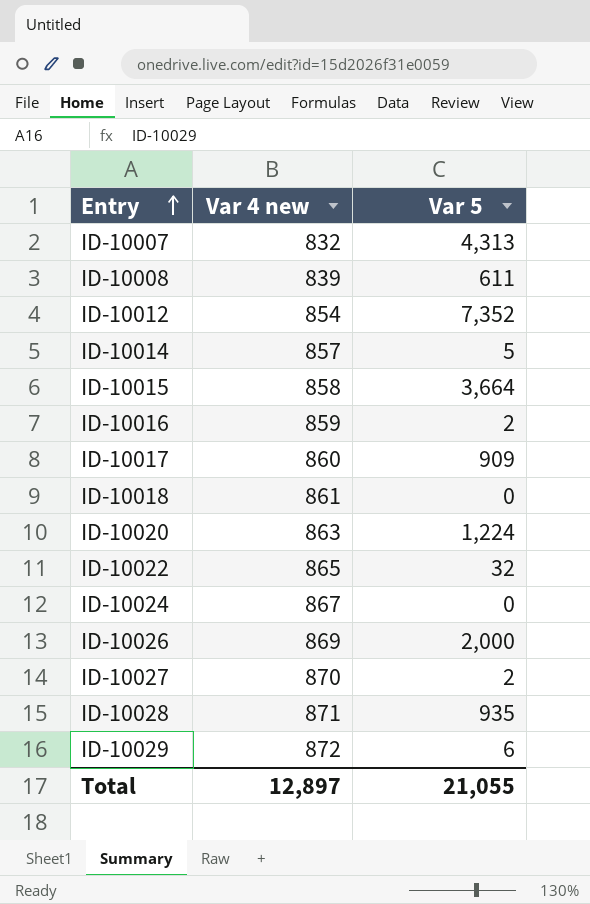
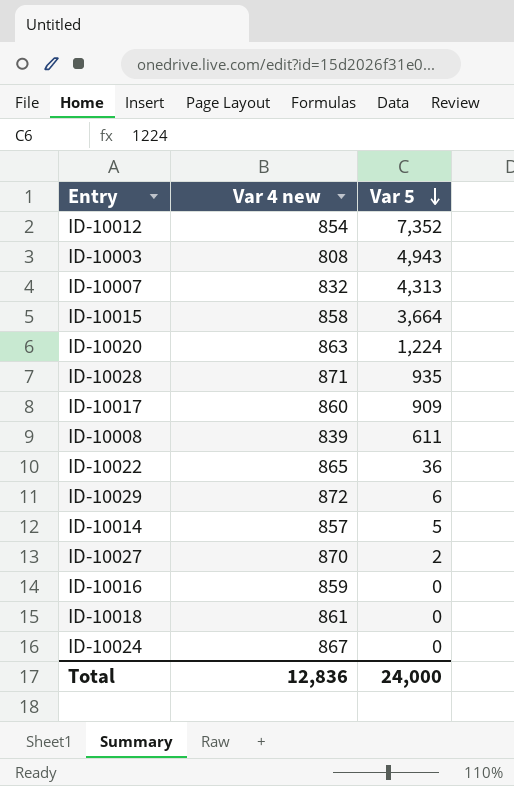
row order: Entry ascending -> Var 5 descending
row ID-10026: 869 | 2,000 -> none
row ID-10003: none -> 808 | 4,943
ID-10022 | Var 5: 32 -> 36
ID-10016 | Var 5: 2 -> 0
Total | Var 4 new: 12,897 -> 12,836
Total | Var 5: 21,055 -> 24,000

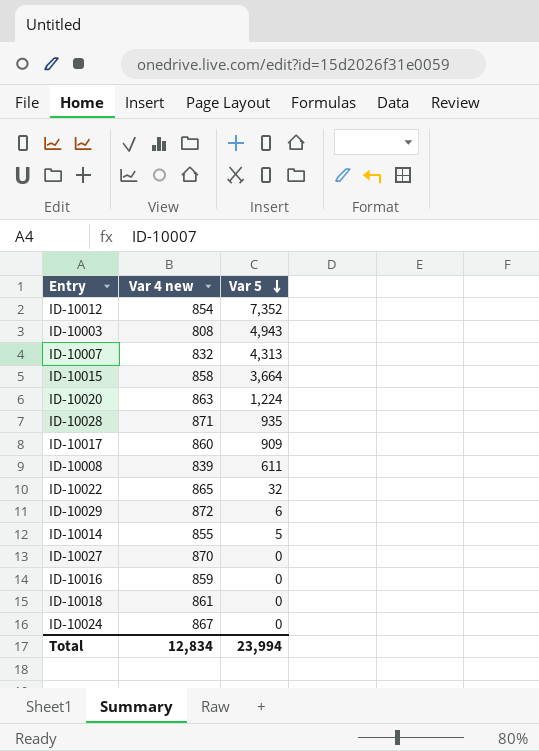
ID-10022 | Var 5: 36 -> 32
ID-10014 | Var 4 new: 857 -> 855
ID-10027 | Var 5: 2 -> 0
Total | Var 4 new: 12,836 -> 12,834
Total | Var 5: 24,000 -> 23,994

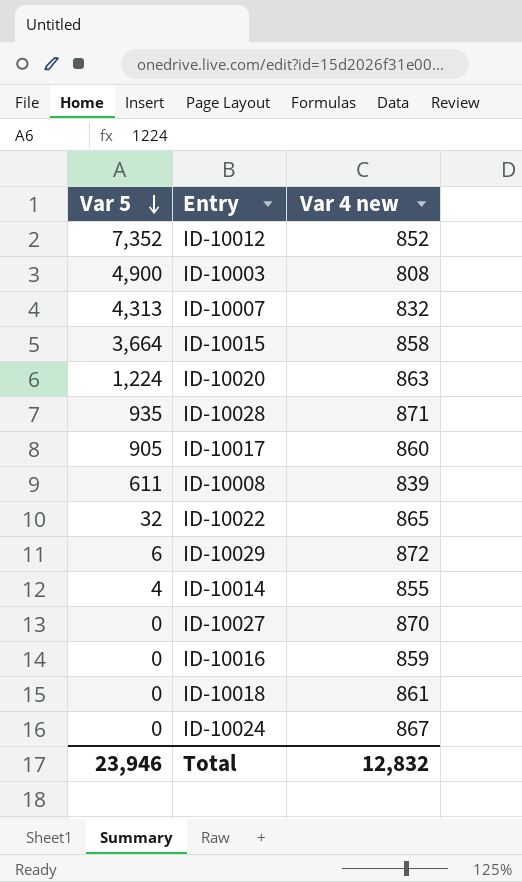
column Var 5 | position: 3 -> 1
ID-10012 | Var 4 new: 854 -> 852
ID-10003 | Var 5: 4,943 -> 4,900
ID-10017 | Var 5: 909 -> 905
ID-10014 | Var 5: 5 -> 4
Total | Var 5: 23,994 -> 23,946
Total | Var 4 new: 12,834 -> 12,832

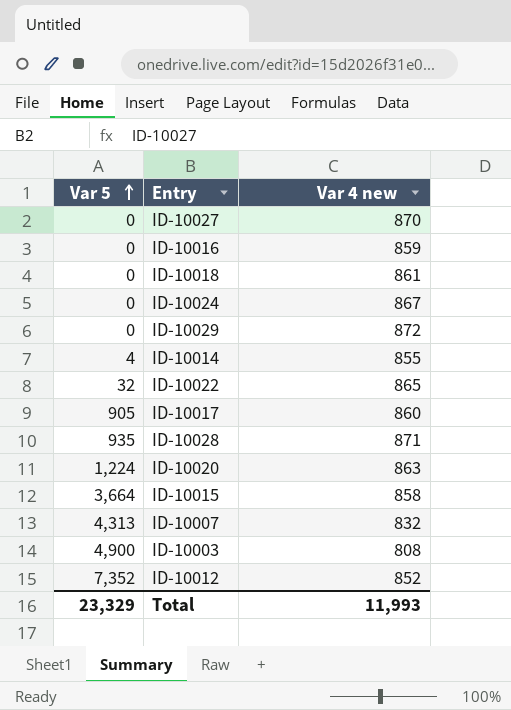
row order: Var 5 descending -> Var 5 ascending
row ID-10008: 611 | 839 -> none
ID-10029 | Var 5: 6 -> 0
Total | Var 5: 23,946 -> 23,329
Total | Var 4 new: 12,832 -> 11,993

